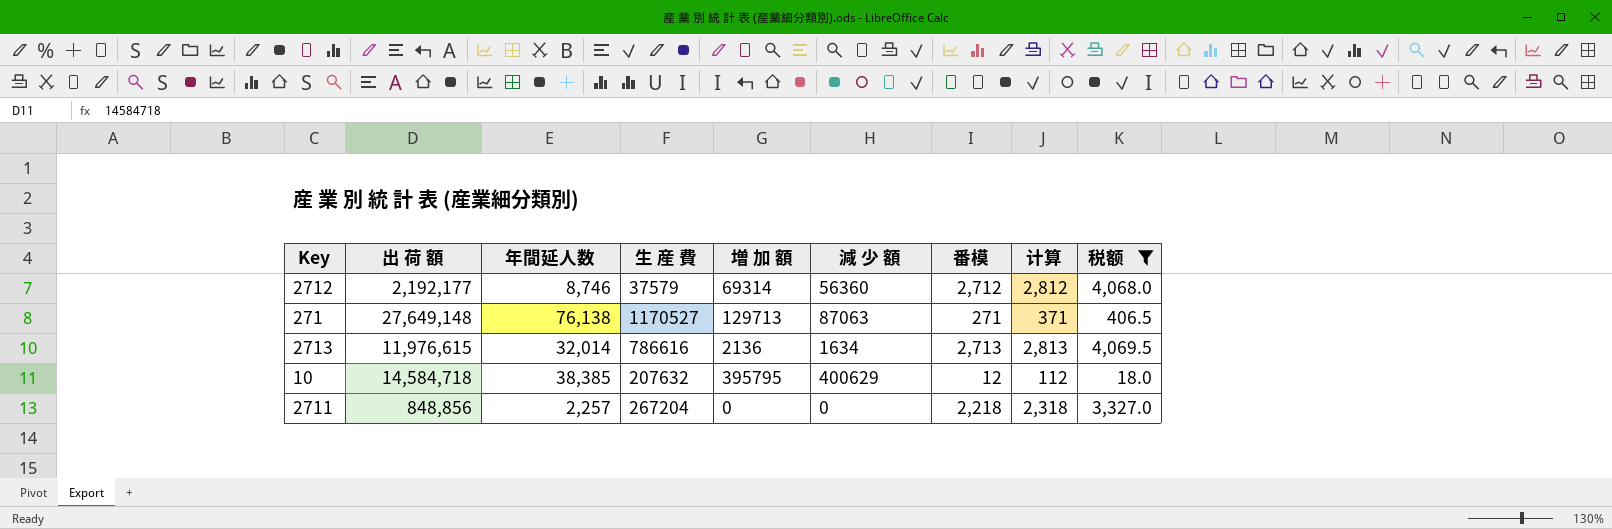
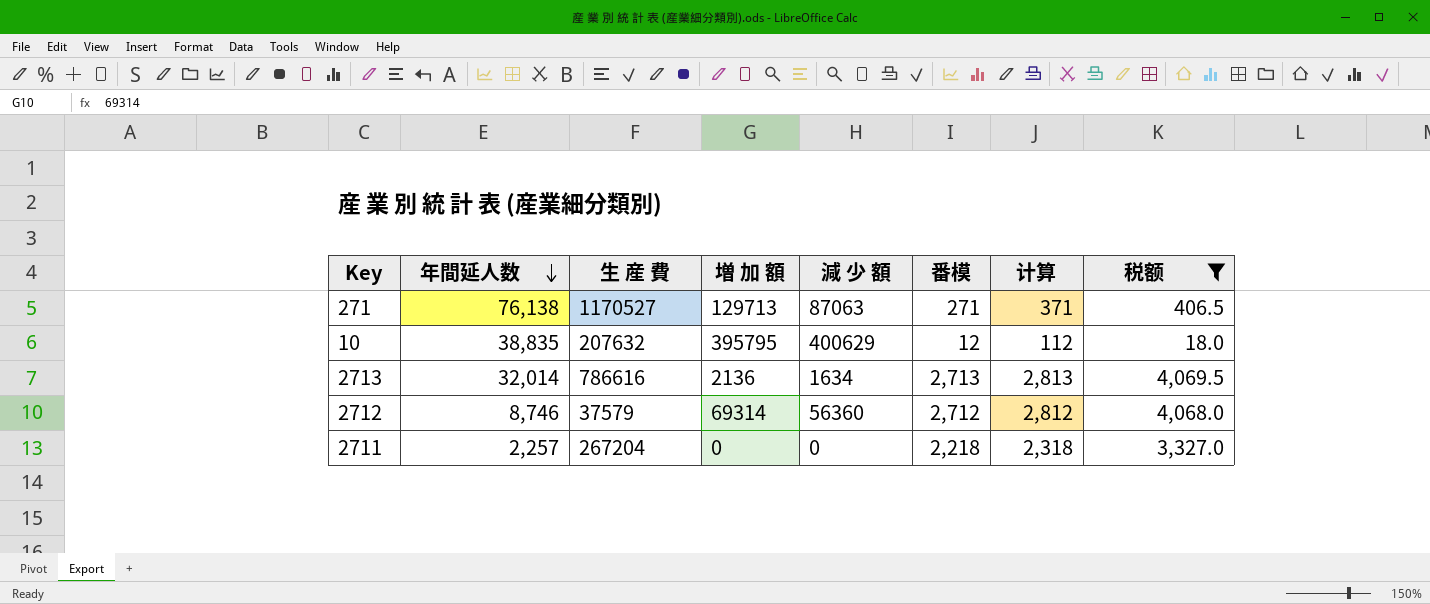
row order: none -> 年間延人数 descending
column 出 荷 額 | position: 2 -> none
10 | 年間延人数: 38,385 -> 38,835

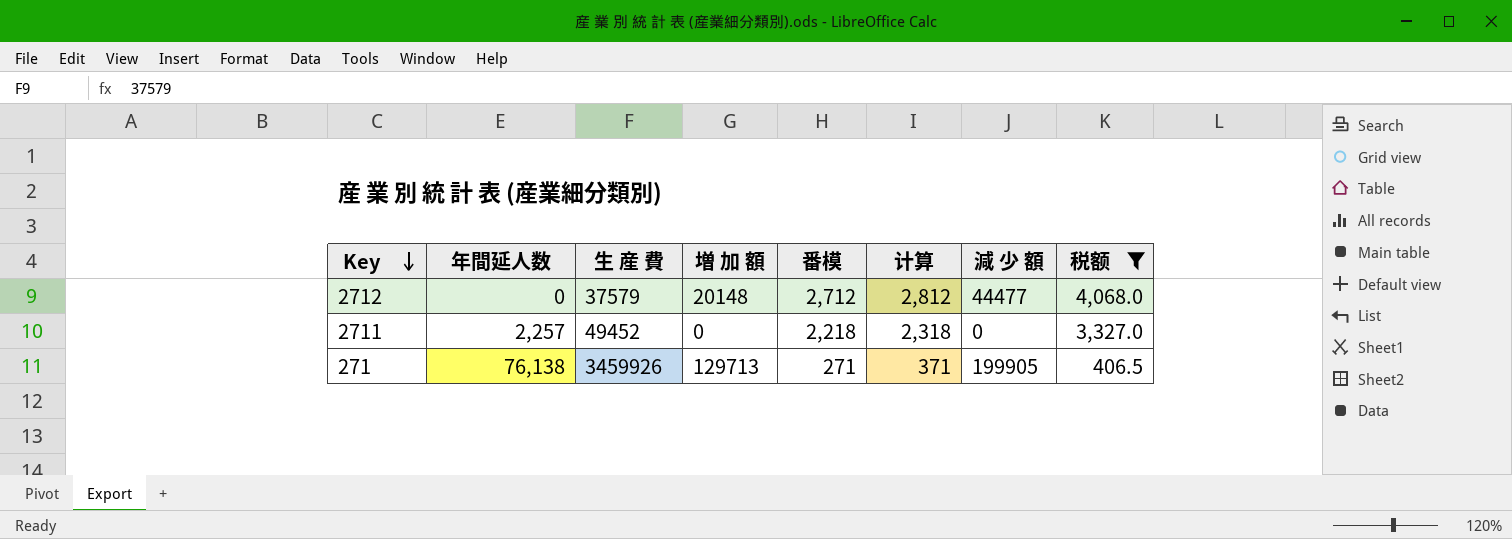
row order: 年間延人数 descending -> Key descending
column 減 少 額 | position: 5 -> 7
row 10: 38,835 | 207632 | 395795 | 400629 | 12 | 112 | 18.0 -> none
row 2713: 32,014 | 786616 | 2136 | 1634 | 2,713 | 2,813 | 4,069.5 -> none
2712 | 年間延人数: 8,746 -> 0
2712 | 増 加 額: 69314 -> 20148
2712 | 減 少 額: 56360 -> 44477
2711 | 生 産 費: 267204 -> 49452
271 | 生 産 費: 1170527 -> 3459926
271 | 減 少 額: 87063 -> 199905

